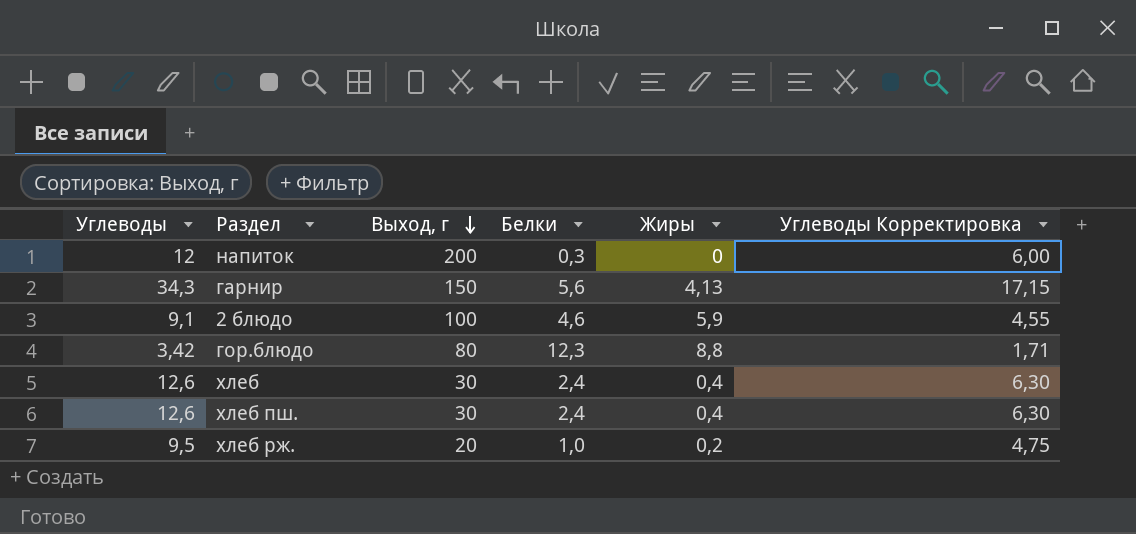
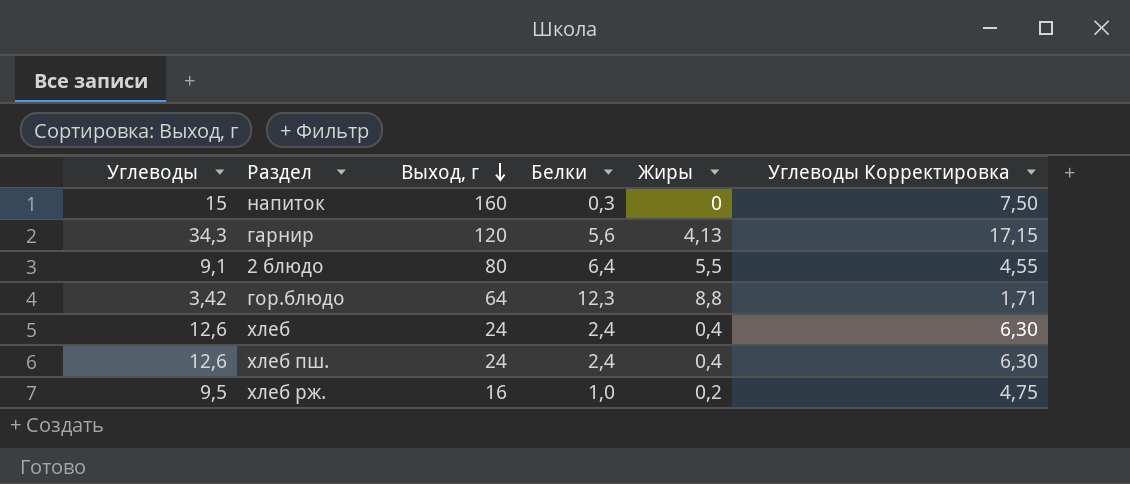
напиток | Углеводы: 12 -> 15
напиток | Выход, г: 200 -> 160
напиток | Углеводы Корректировка: 6,00 -> 7,50
гарнир | Выход, г: 150 -> 120
2 блюдо | Выход, г: 100 -> 80
2 блюдо | Белки: 4,6 -> 6,4
2 блюдо | Жиры: 5,9 -> 5,5
гор.блюдо | Выход, г: 80 -> 64
хлеб | Выход, г: 30 -> 24
хлеб пш. | Выход, г: 30 -> 24
хлеб рж. | Выход, г: 20 -> 16

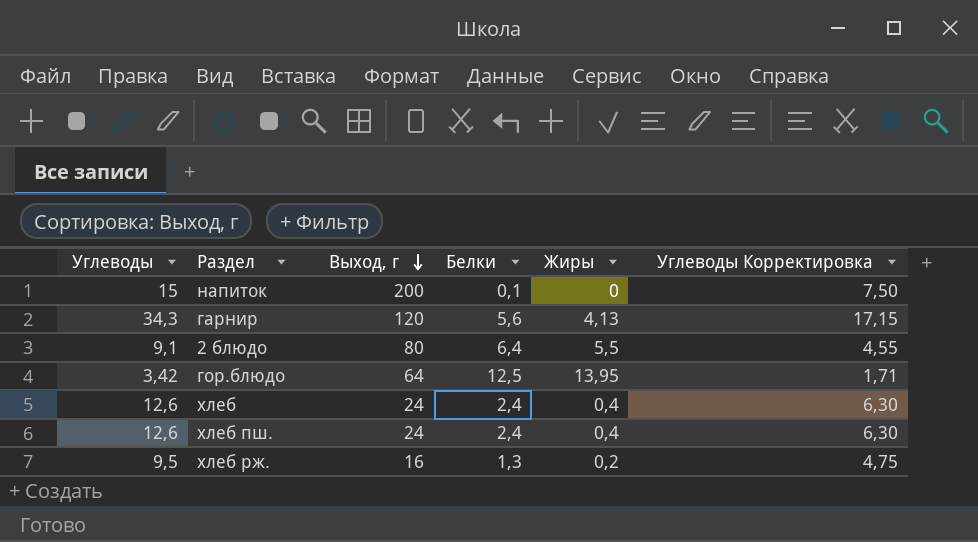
напиток | Выход, г: 160 -> 200
напиток | Белки: 0,3 -> 0,1
гор.блюдо | Белки: 12,3 -> 12,5
гор.блюдо | Жиры: 8,8 -> 13,95
хлеб рж. | Белки: 1,0 -> 1,3

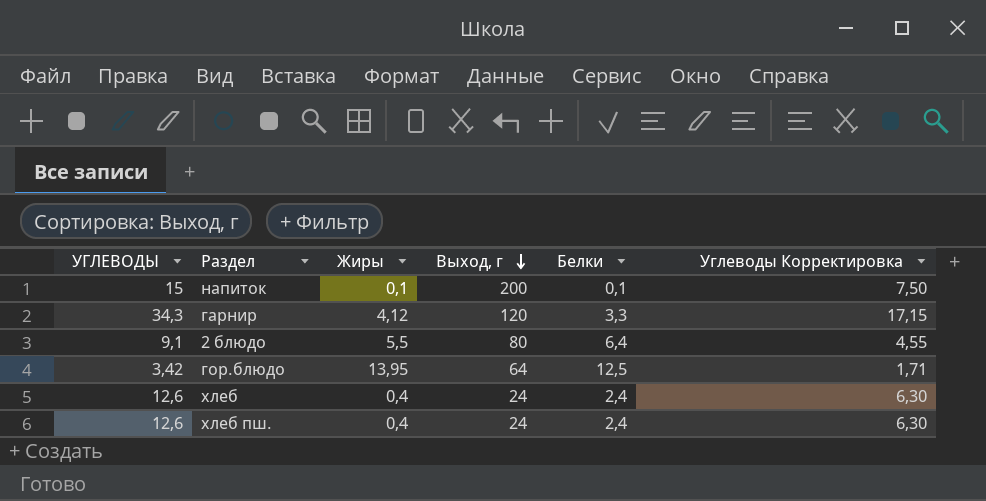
column name: Углеводы -> УГЛЕВОДЫ
column Жиры | position: 5 -> 3
row хлеб рж.: 9,5 | 16 | 1,3 | 0,2 | 4,75 -> none
напиток | Жиры: 0 -> 0,1
гарнир | Жиры: 4,13 -> 4,12
гарнир | Белки: 5,6 -> 3,3

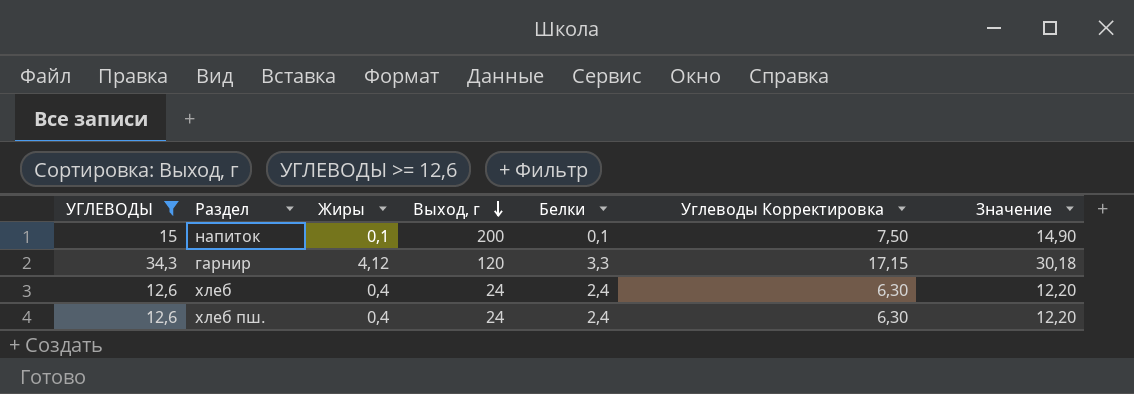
filter: none -> УГЛЕВОДЫ >= 12,6
column Значение | formula: none -> [УГЛЕВОДЫ] - [Жиры]

